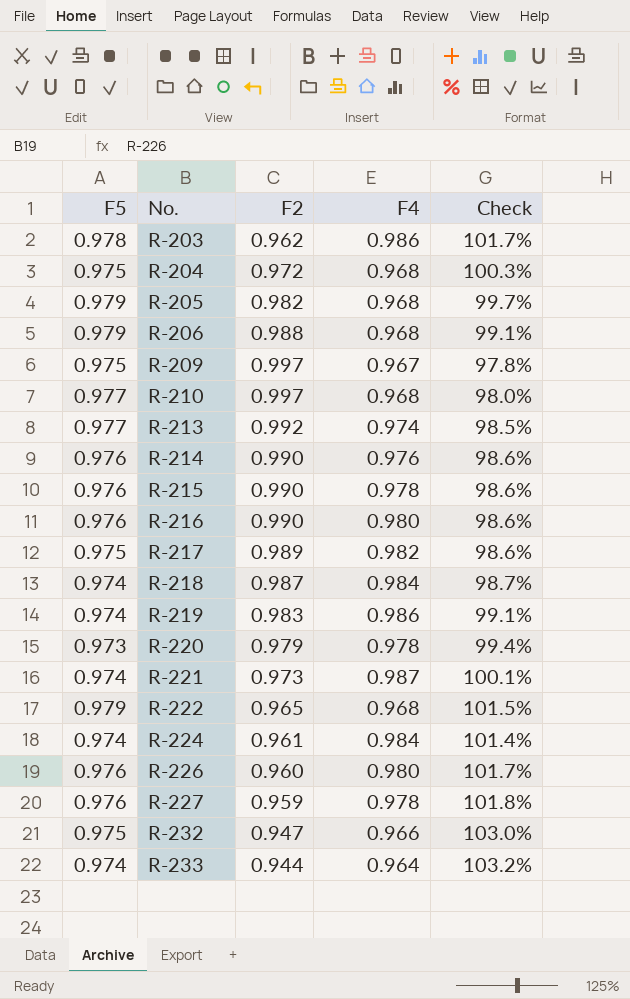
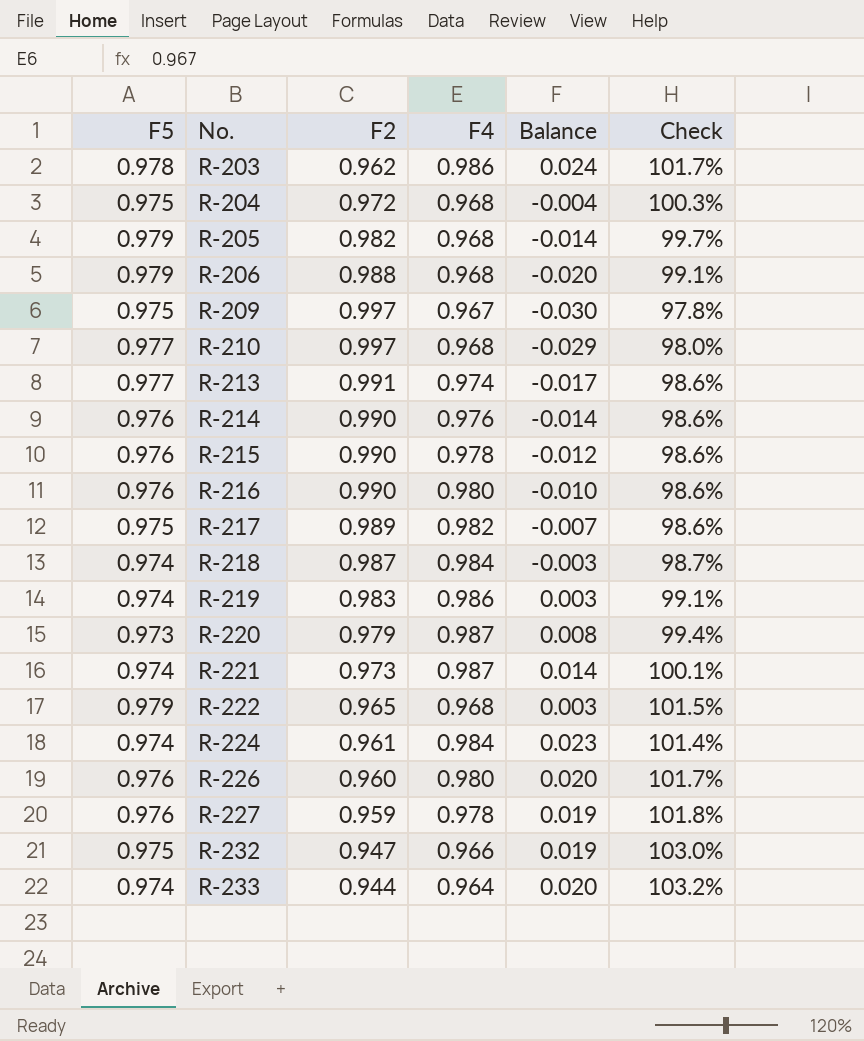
column Balance | formula: none -> [F4] - [F2]
R-213 | F2: 0.992 -> 0.991
R-213 | Check: 98.5% -> 98.6%
R-220 | F4: 0.978 -> 0.987

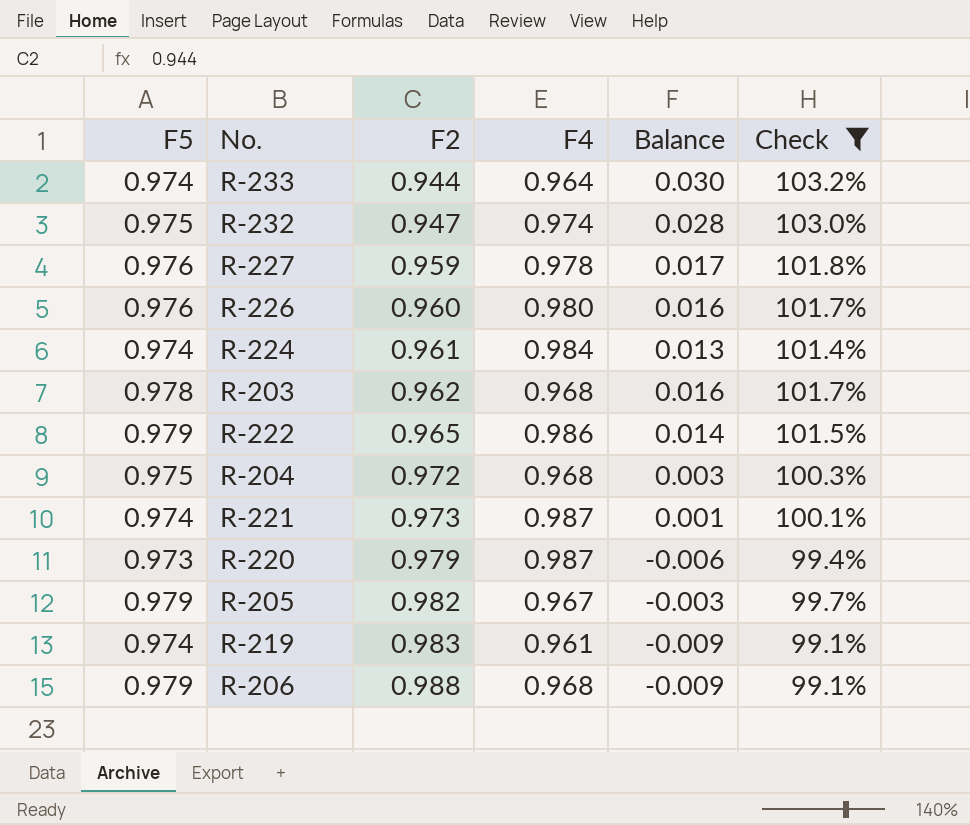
filter: none -> Check >= 99.1%
row order: No. ascending -> F2 ascending
column Balance | formula: [F4] - [F2] -> [F5] - [F2]
R-232 | F4: 0.966 -> 0.974
R-203 | F4: 0.986 -> 0.968
R-222 | F4: 0.968 -> 0.986
R-205 | F4: 0.968 -> 0.967
R-219 | F4: 0.986 -> 0.961

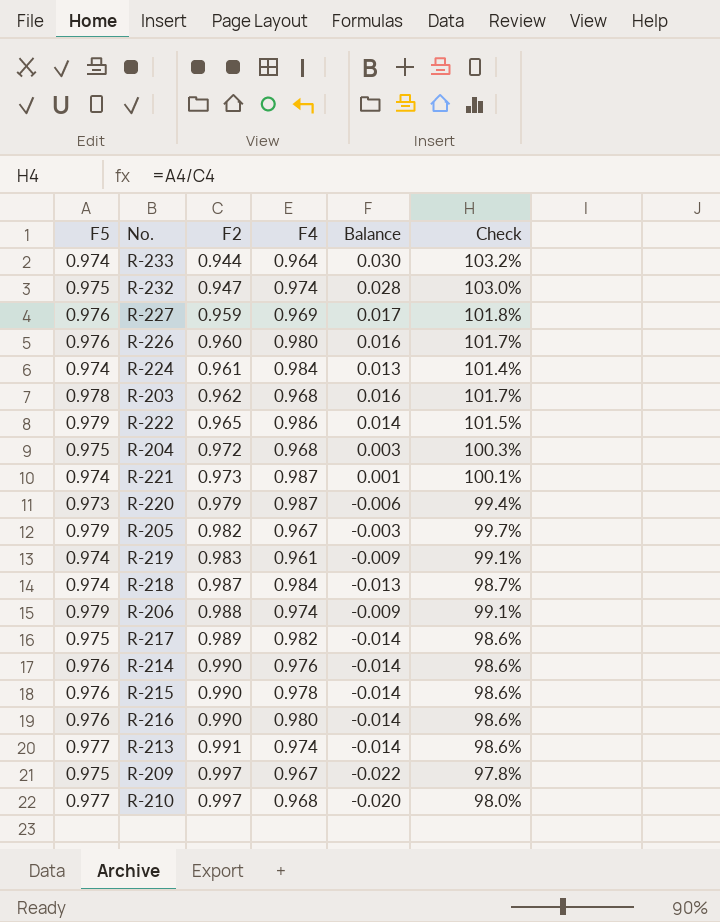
filter: Check >= 99.1% -> none
R-227 | F4: 0.978 -> 0.969
R-206 | F4: 0.968 -> 0.974

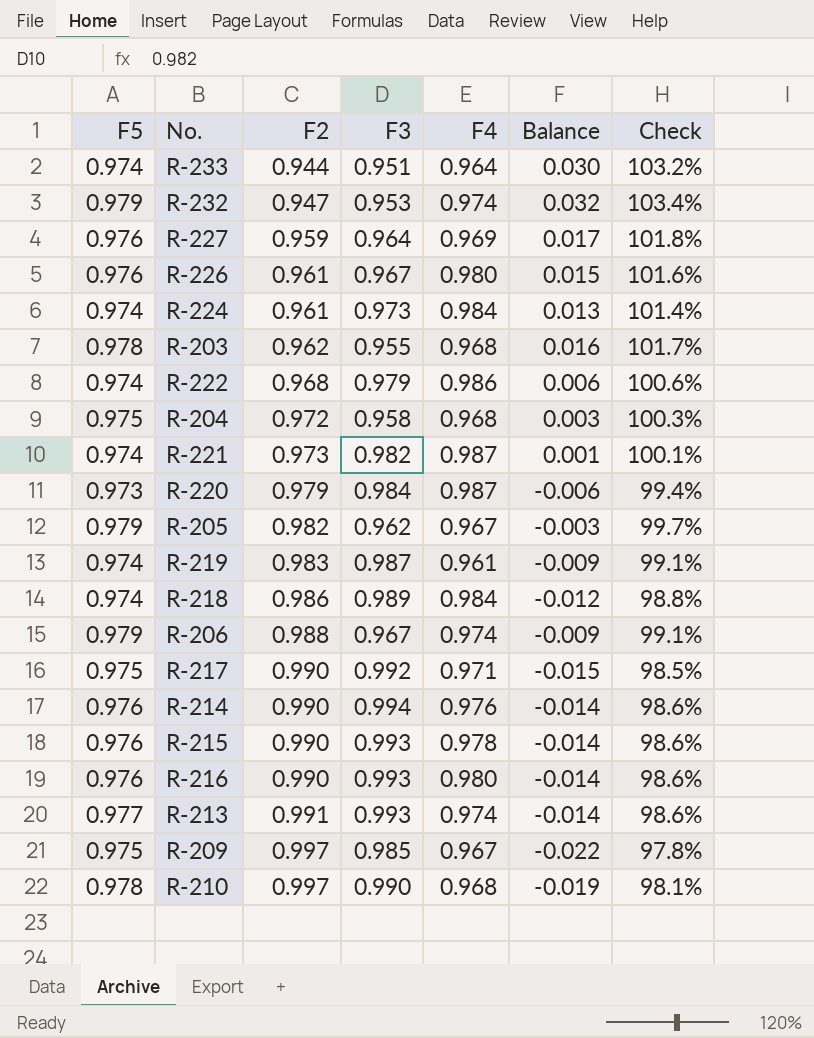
column F3 | position: none -> 4
R-232 | F5: 0.975 -> 0.979
R-232 | Balance: 0.028 -> 0.032
R-232 | Check: 103.0% -> 103.4%
R-226 | F2: 0.960 -> 0.961
R-226 | Balance: 0.016 -> 0.015
R-226 | Check: 101.7% -> 101.6%
R-222 | F5: 0.979 -> 0.974
R-222 | F2: 0.965 -> 0.968
R-222 | Balance: 0.014 -> 0.006
R-222 | Check: 101.5% -> 100.6%
R-218 | F2: 0.987 -> 0.986
R-218 | Balance: -0.013 -> -0.012
R-218 | Check: 98.7% -> 98.8%
R-217 | F2: 0.989 -> 0.990
R-217 | F4: 0.982 -> 0.971
R-217 | Balance: -0.014 -> -0.015
R-217 | Check: 98.6% -> 98.5%
R-210 | F5: 0.977 -> 0.978
R-210 | Balance: -0.020 -> -0.019
R-210 | Check: 98.0% -> 98.1%

